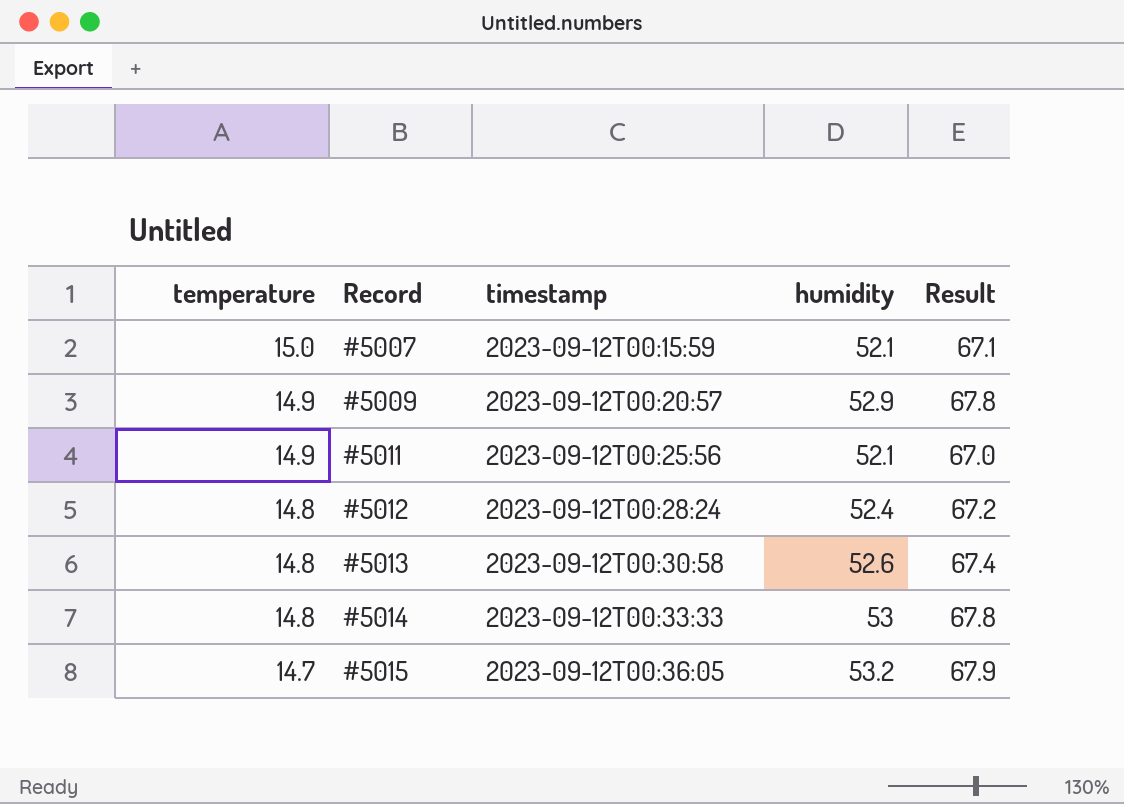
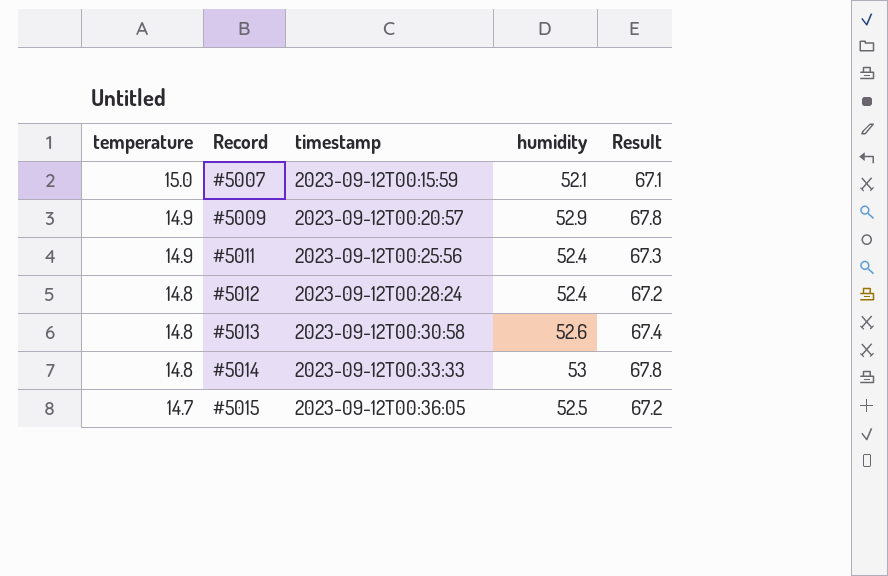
#5011 | humidity: 52.1 -> 52.4
#5011 | Result: 67.0 -> 67.3
#5015 | humidity: 53.2 -> 52.5
#5015 | Result: 67.9 -> 67.2

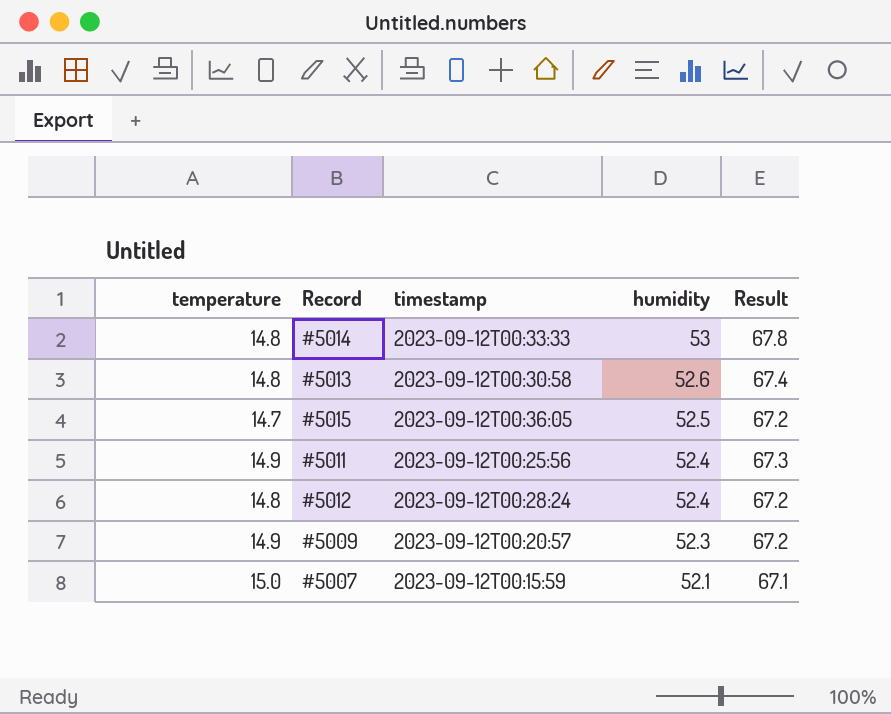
row order: temperature descending -> humidity descending
#5009 | humidity: 52.9 -> 52.3
#5009 | Result: 67.8 -> 67.2

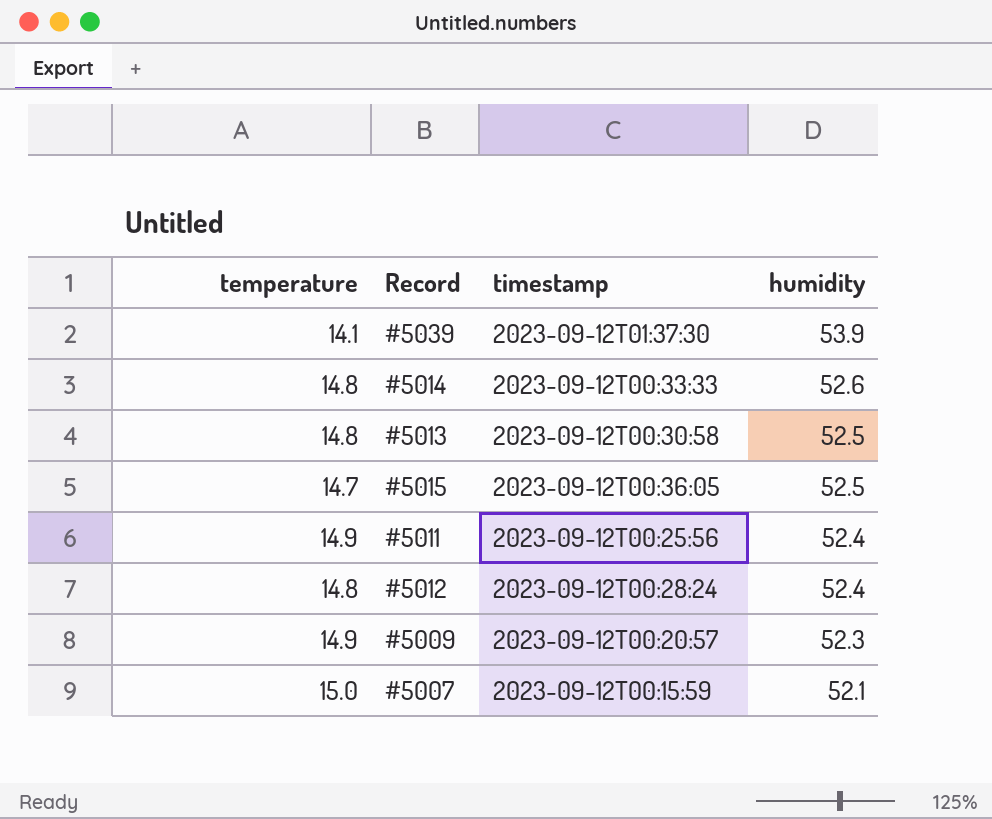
column Result | formula: [temperature] + [humidity] -> none
row #5039: none -> 14.1 | 2023-09-12T01:37:30 | 53.9
#5014 | humidity: 53 -> 52.6
#5013 | humidity: 52.6 -> 52.5

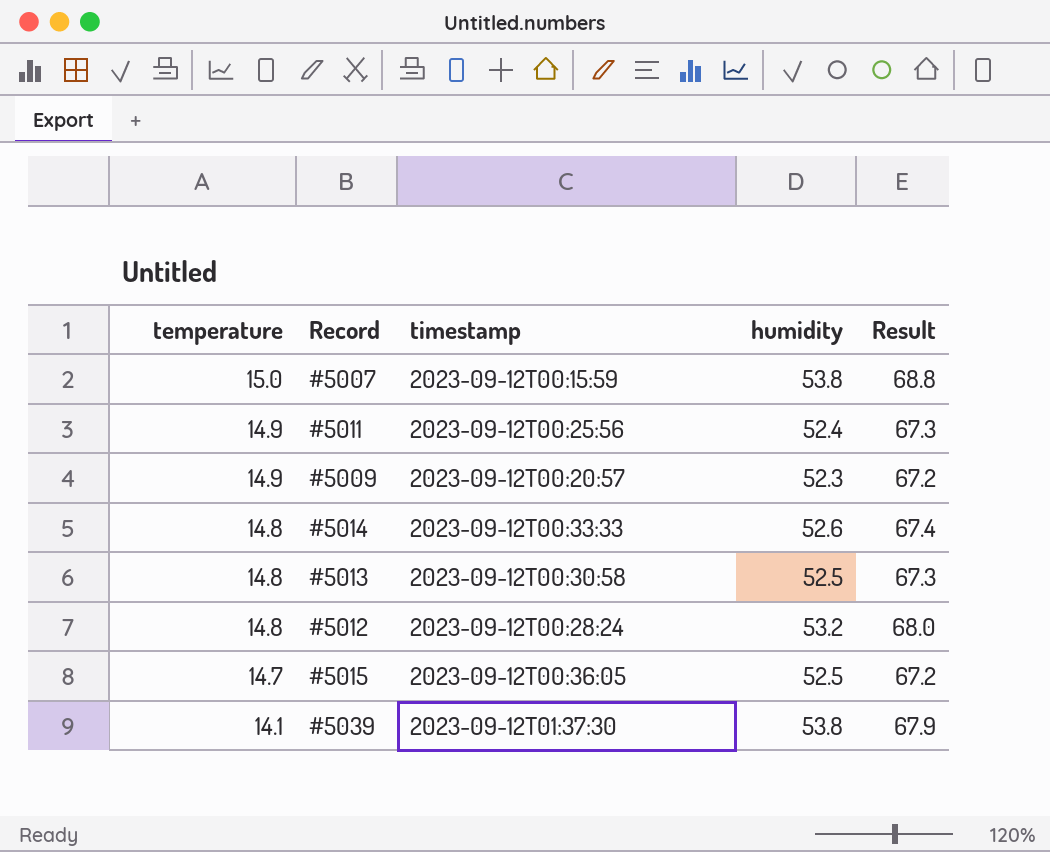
row order: humidity descending -> temperature descending
column Result | formula: none -> [temperature] + [humidity]
#5007 | humidity: 52.1 -> 53.8
#5012 | humidity: 52.4 -> 53.2
#5039 | humidity: 53.9 -> 53.8

